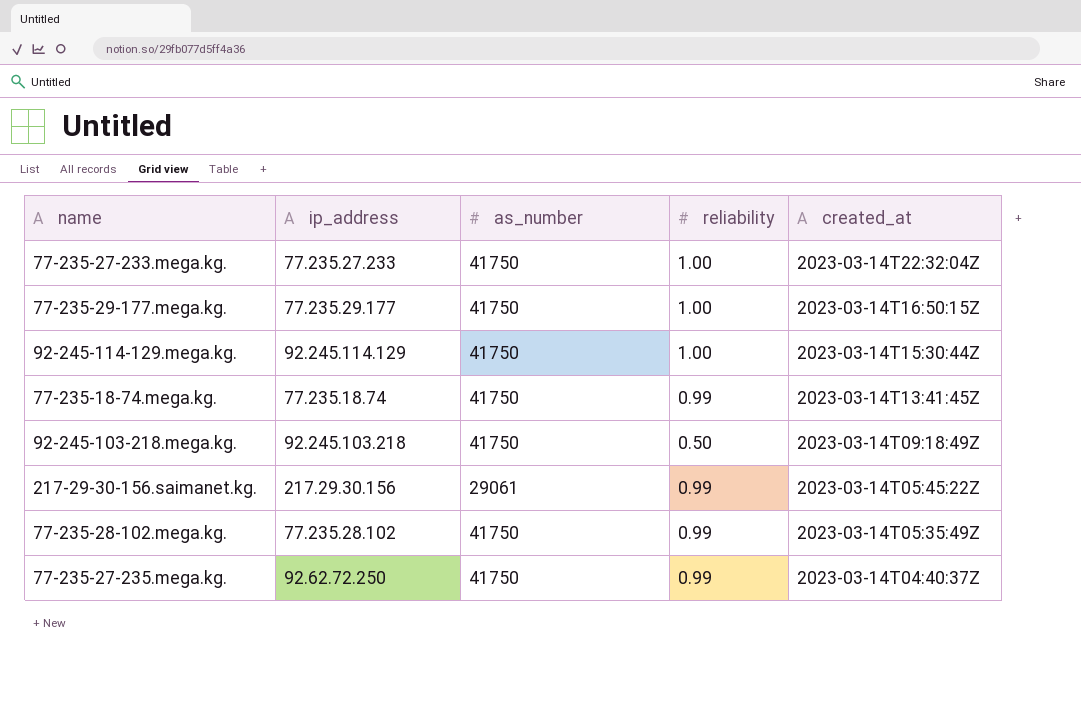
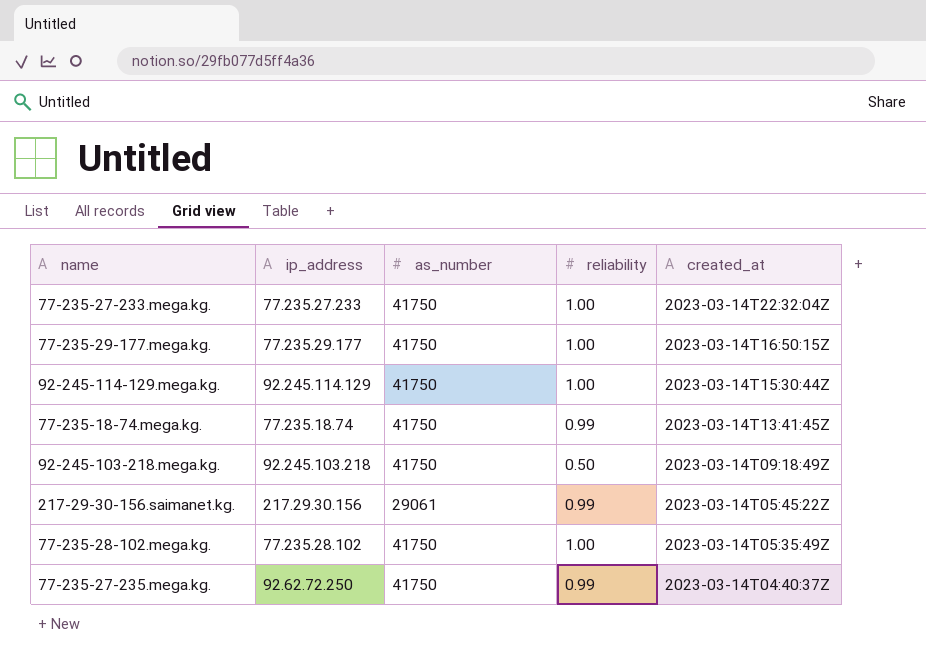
77-235-28-102.mega.kg. | reliability: 0.99 -> 1.00

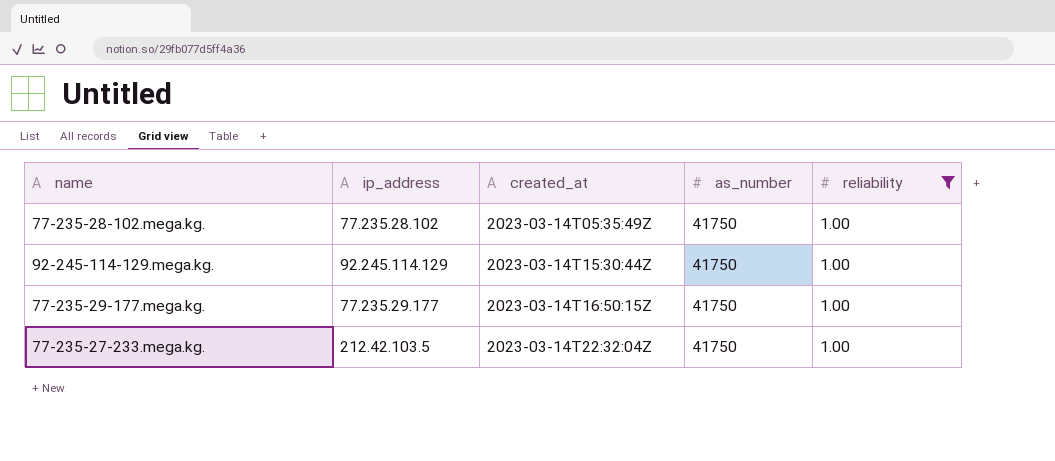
filter: none -> reliability = 1.00
row order: created_at descending -> created_at ascending
column created_at | position: 5 -> 3
77-235-27-233.mega.kg. | ip_address: 77.235.27.233 -> 212.42.103.5

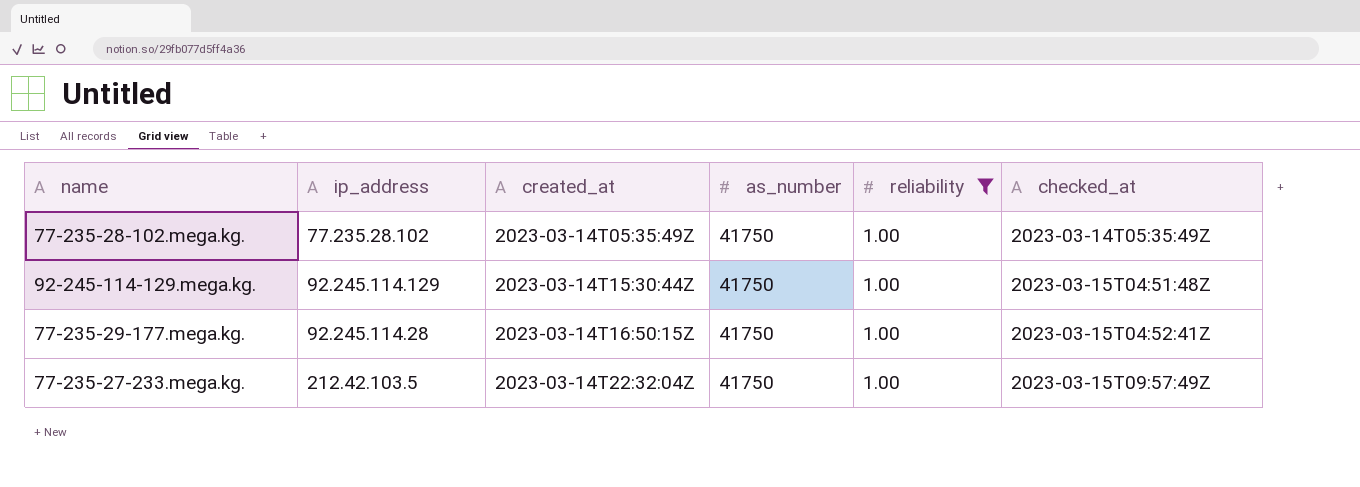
column checked_at | position: none -> 6
77-235-29-177.mega.kg. | ip_address: 77.235.29.177 -> 92.245.114.28

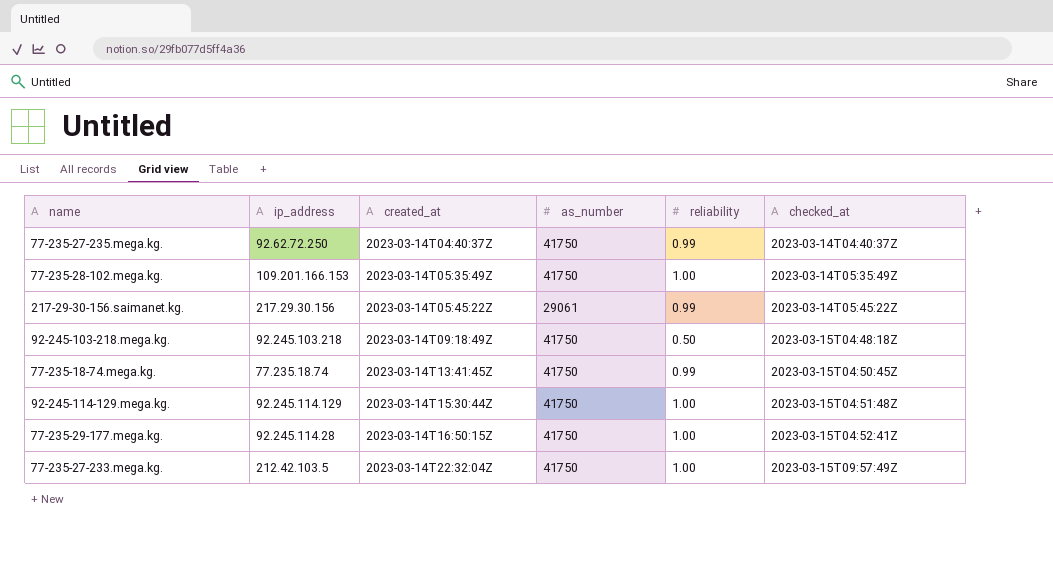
filter: reliability = 1.00 -> none
77-235-28-102.mega.kg. | ip_address: 77.235.28.102 -> 109.201.166.153

